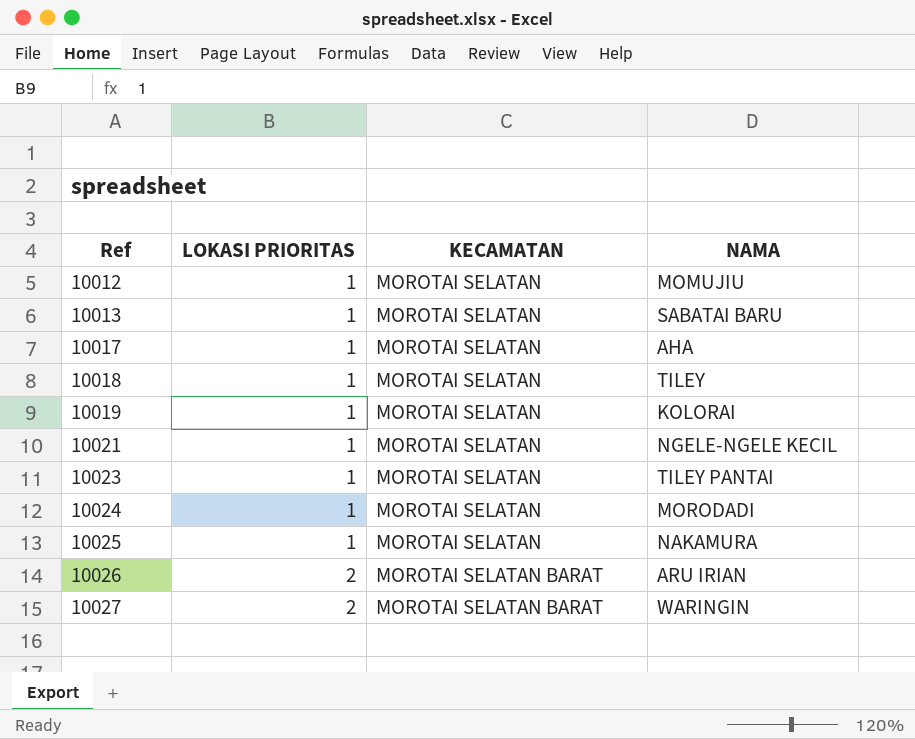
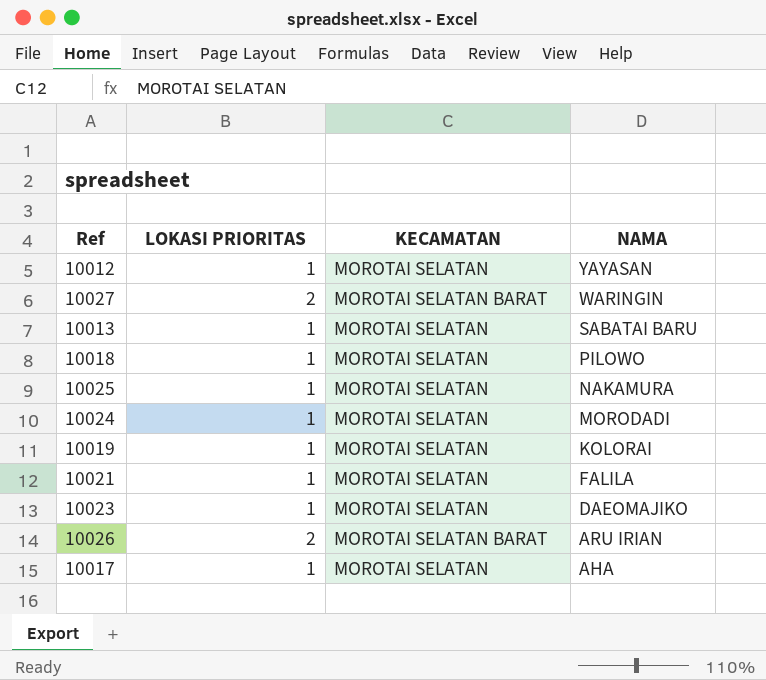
row order: Ref ascending -> NAMA descending
10012 | NAMA: MOMUJIU -> YAYASAN
10018 | NAMA: TILEY -> PILOWO
10021 | NAMA: NGELE-NGELE KECIL -> FALILA
10023 | NAMA: TILEY PANTAI -> DAEOMAJIKO

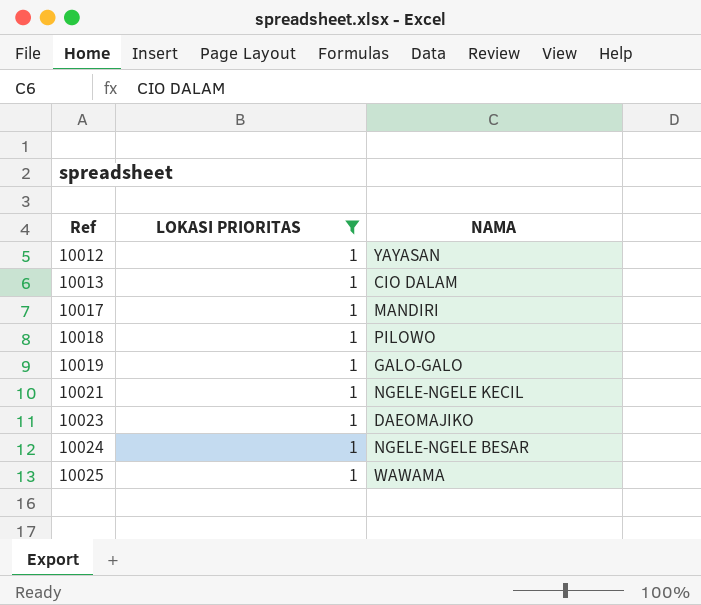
filter: none -> LOKASI PRIORITAS = 1
row order: NAMA descending -> Ref ascending
column KECAMATAN | position: 3 -> none
10013 | NAMA: SABATAI BARU -> CIO DALAM
10017 | NAMA: AHA -> MANDIRI
10019 | NAMA: KOLORAI -> GALO-GALO
10021 | NAMA: FALILA -> NGELE-NGELE KECIL
10024 | NAMA: MORODADI -> NGELE-NGELE BESAR
10025 | NAMA: NAKAMURA -> WAWAMA

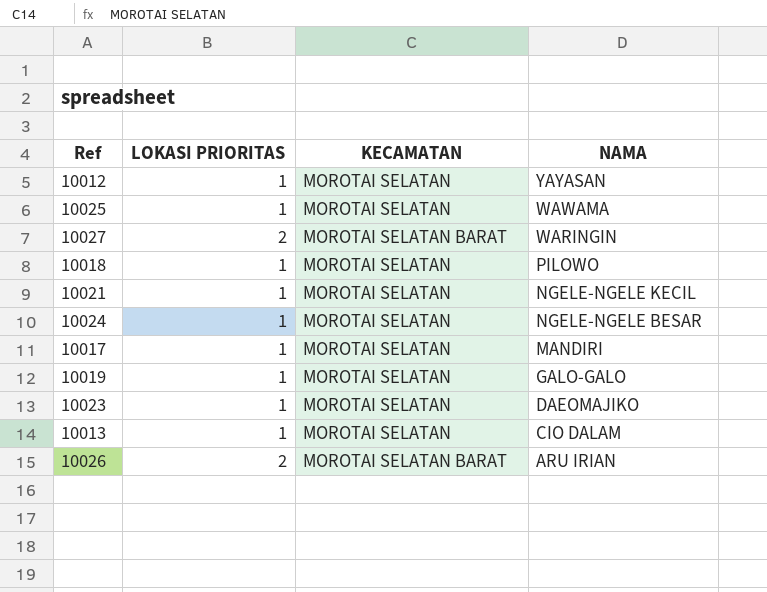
filter: LOKASI PRIORITAS = 1 -> none
row order: Ref ascending -> NAMA descending
column KECAMATAN | position: none -> 3

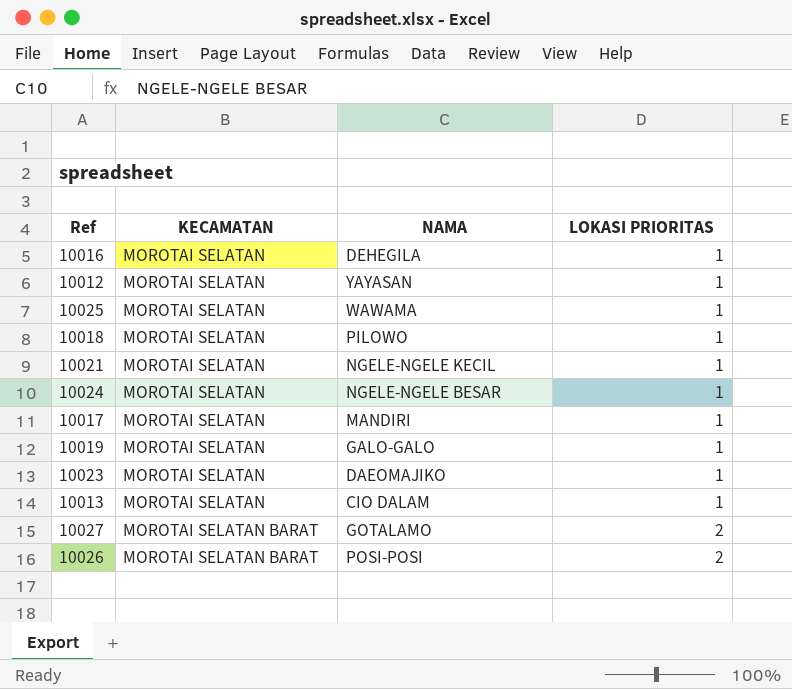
row order: NAMA descending -> KECAMATAN ascending
column LOKASI PRIORITAS | position: 2 -> 4
row 10016: none -> MOROTAI SELATAN | DEHEGILA | 1
10027 | NAMA: WARINGIN -> GOTALAMO
10026 | NAMA: ARU IRIAN -> POSI-POSI

